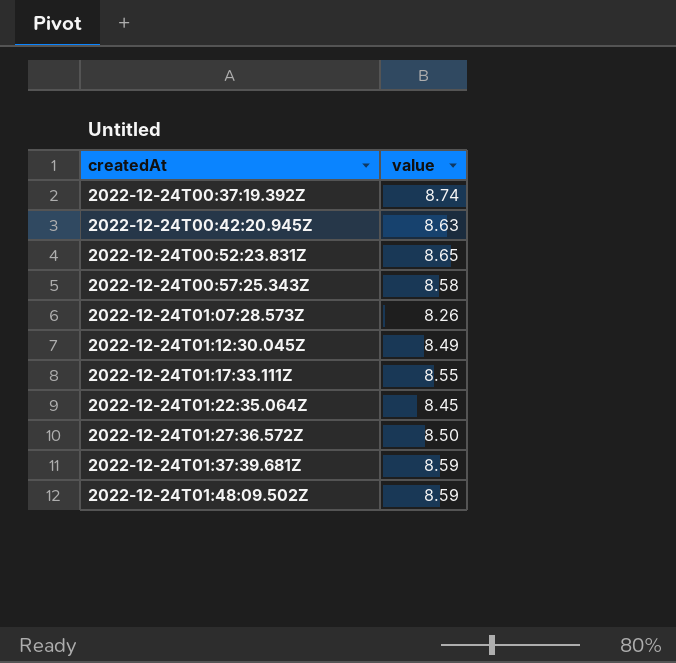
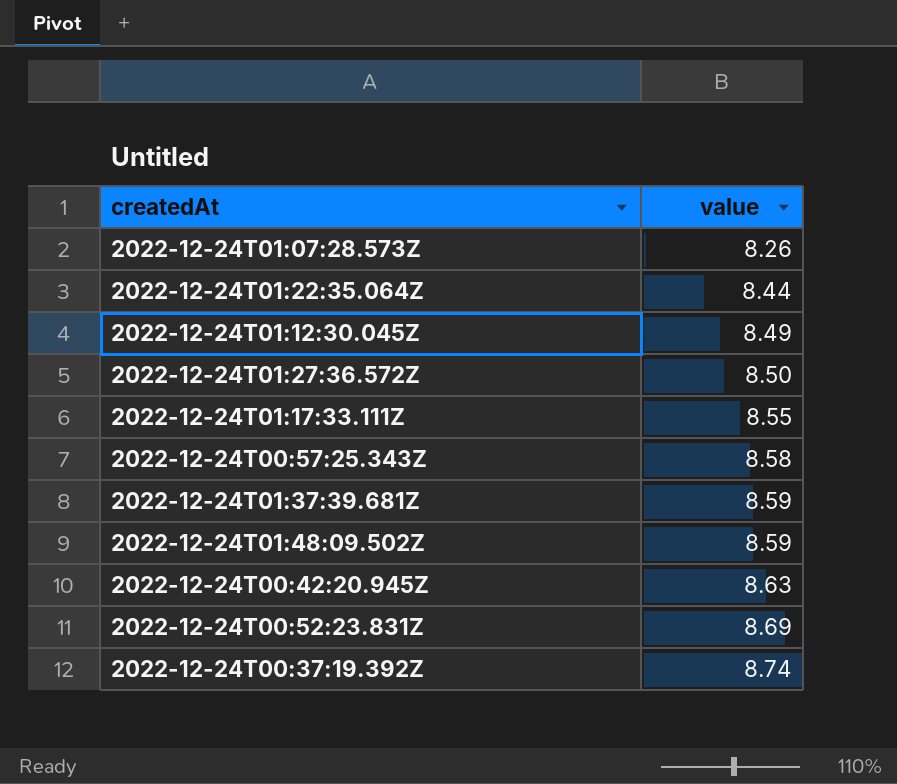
row order: createdAt ascending -> value ascending
2022-12-24T01:22:35.064Z | value: 8.45 -> 8.44
2022-12-24T00:52:23.831Z | value: 8.65 -> 8.69

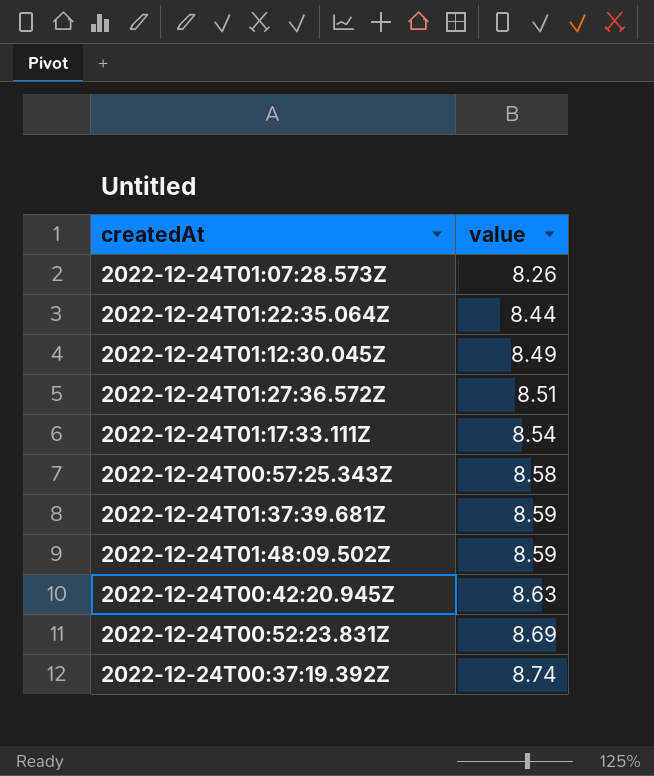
2022-12-24T01:27:36.572Z | value: 8.50 -> 8.51
2022-12-24T01:17:33.111Z | value: 8.55 -> 8.54

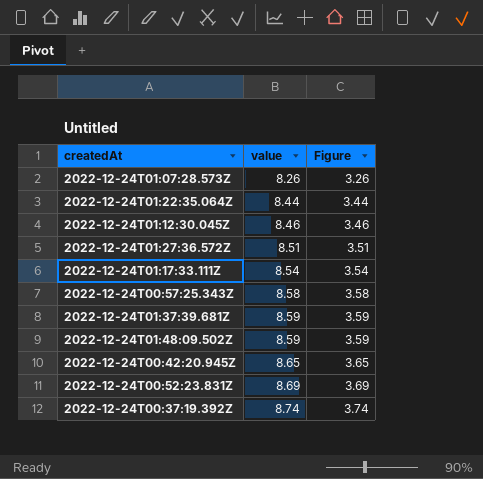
column Figure | formula: none -> [value] - 5
2022-12-24T01:12:30.045Z | value: 8.49 -> 8.46
2022-12-24T00:42:20.945Z | value: 8.63 -> 8.65

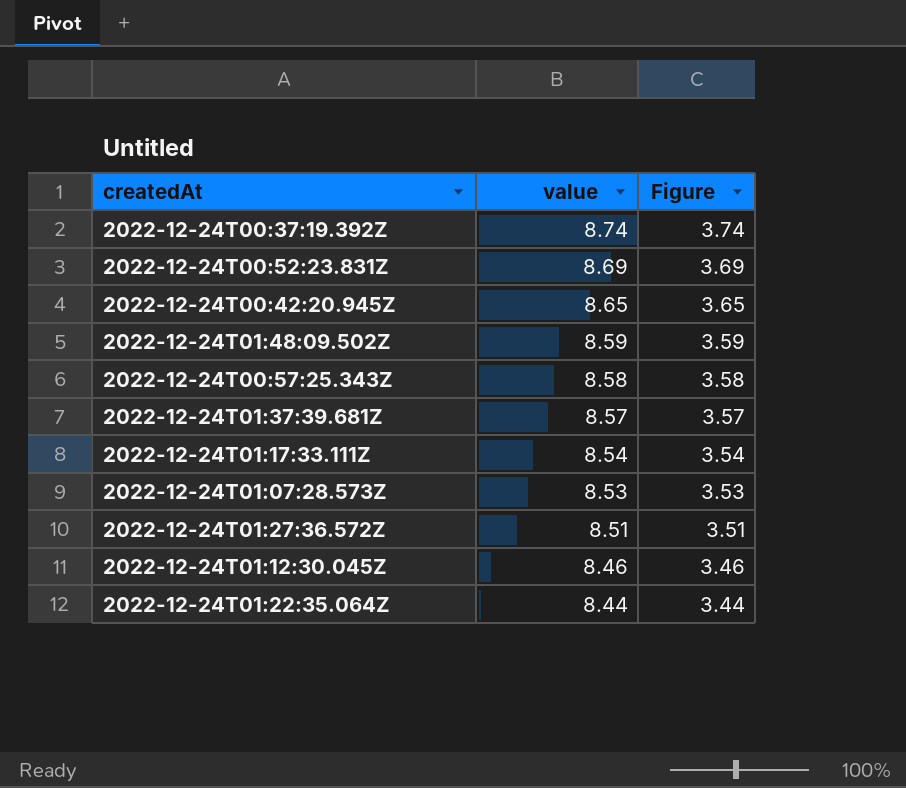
row order: value ascending -> value descending
2022-12-24T01:37:39.681Z | value: 8.59 -> 8.57
2022-12-24T01:37:39.681Z | Figure: 3.59 -> 3.57
2022-12-24T01:07:28.573Z | value: 8.26 -> 8.53
2022-12-24T01:07:28.573Z | Figure: 3.26 -> 3.53

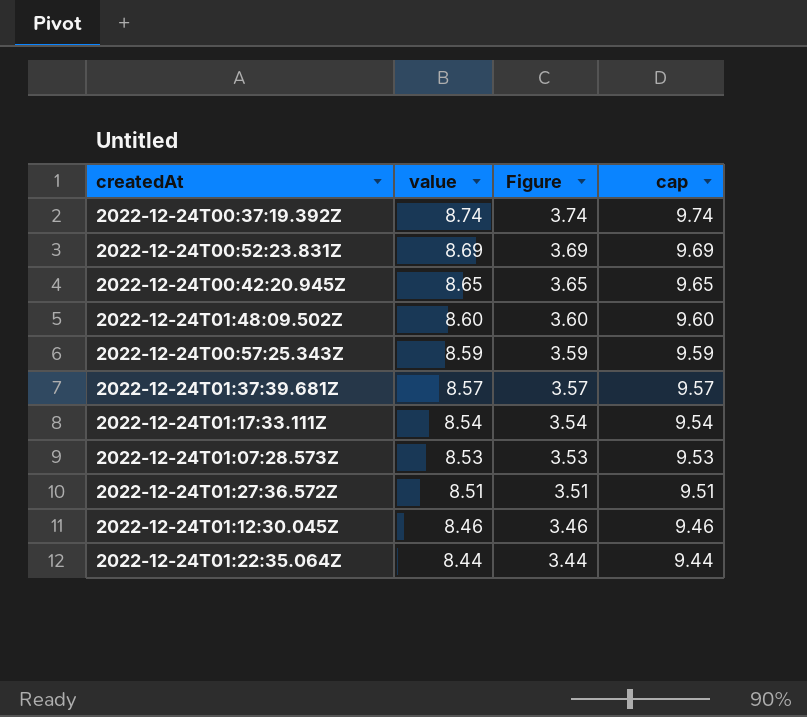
column cap | formula: none -> [value] + 1
2022-12-24T01:48:09.502Z | value: 8.59 -> 8.60
2022-12-24T01:48:09.502Z | Figure: 3.59 -> 3.60
2022-12-24T00:57:25.343Z | value: 8.58 -> 8.59
2022-12-24T00:57:25.343Z | Figure: 3.58 -> 3.59

